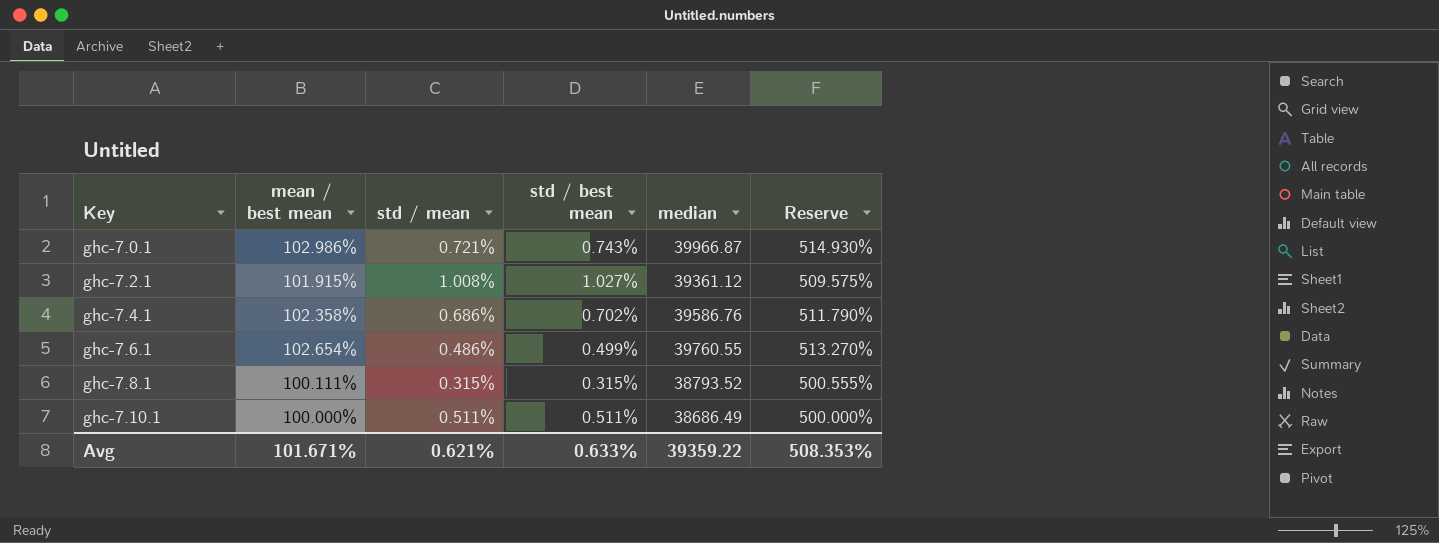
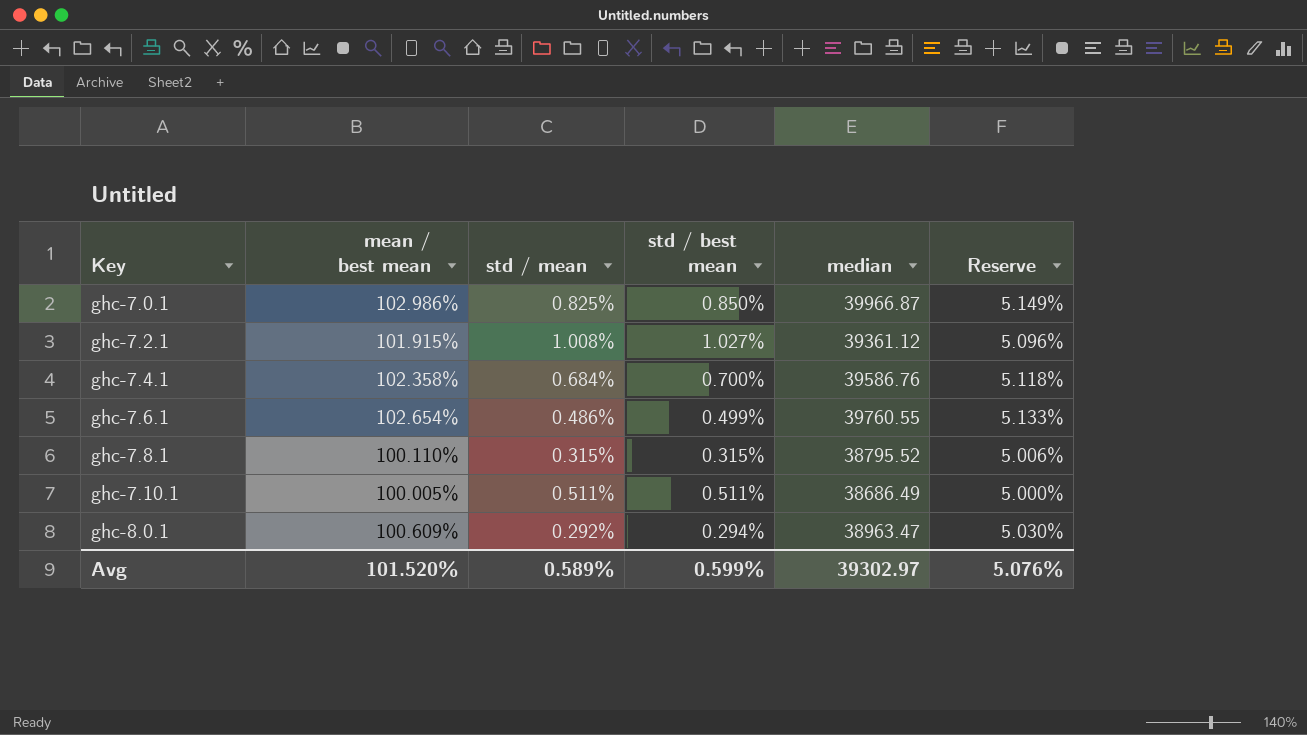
column Reserve | formula: [mean / best mean] * 5 -> [mean / best mean] * 0.05
ghc-7.0.1 | std / mean: 0.721% -> 0.825%
ghc-7.0.1 | std / best mean: 0.743% -> 0.850%
ghc-7.4.1 | std / mean: 0.686% -> 0.684%
ghc-7.4.1 | std / best mean: 0.702% -> 0.700%
ghc-7.8.1 | mean / best mean: 100.111% -> 100.110%
ghc-7.8.1 | median: 38793.52 -> 38795.52
ghc-7.10.1 | mean / best mean: 100.000% -> 100.005%
row ghc-8.0.1: none -> 100.609% | 0.292% | 0.294% | 38963.47 | 5.030%
Avg | mean / best mean: 101.671% -> 101.520%
Avg | std / mean: 0.621% -> 0.589%
Avg | std / best mean: 0.633% -> 0.599%
Avg | median: 39359.22 -> 39302.97
Avg | Reserve: 508.353% -> 5.076%

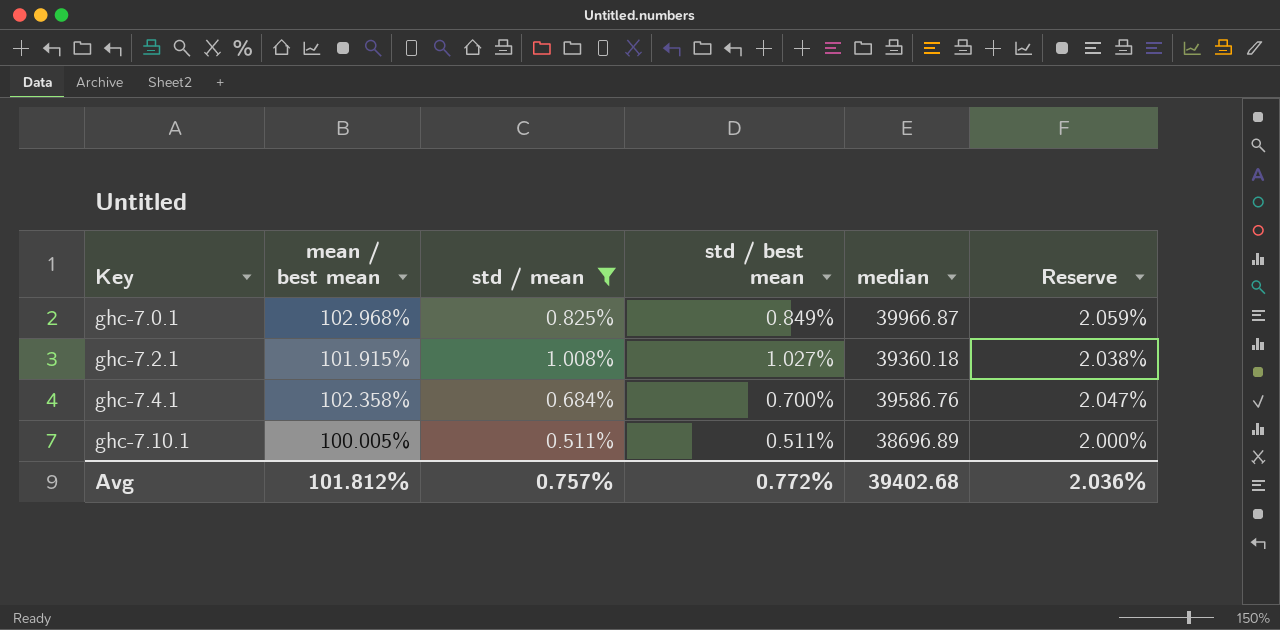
filter: none -> std / mean >= 0.511%
column Reserve | formula: [mean / best mean] * 0.05 -> [mean / best mean] * 0.02
ghc-7.0.1 | mean / best mean: 102.986% -> 102.968%
ghc-7.0.1 | std / best mean: 0.850% -> 0.849%
ghc-7.2.1 | median: 39361.12 -> 39360.18
ghc-7.10.1 | median: 38686.49 -> 38696.89
Avg | mean / best mean: 101.520% -> 101.812%
Avg | std / mean: 0.589% -> 0.757%
Avg | std / best mean: 0.599% -> 0.772%
Avg | median: 39302.97 -> 39402.68
Avg | Reserve: 5.076% -> 2.036%

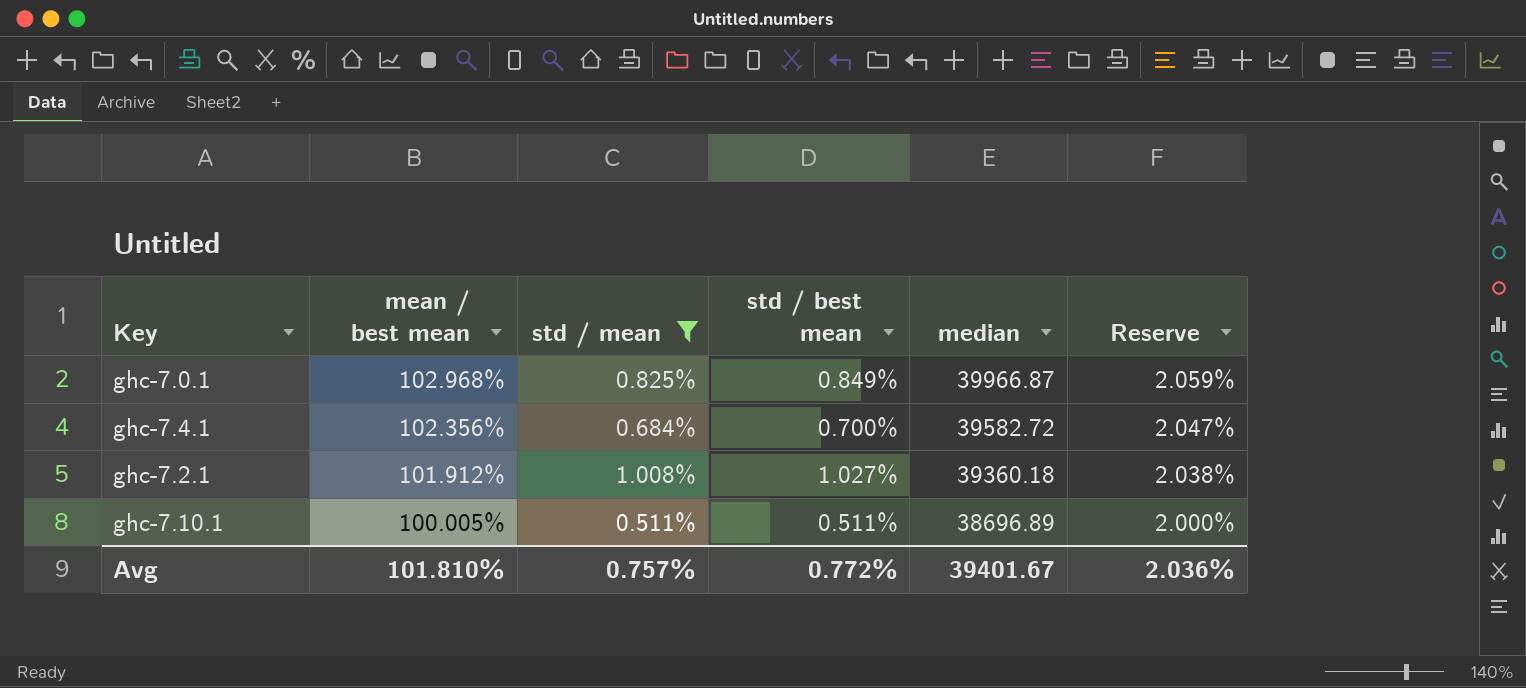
row order: Key ascending -> mean / best mean descending
ghc-7.4.1 | mean / best mean: 102.358% -> 102.356%
ghc-7.4.1 | median: 39586.76 -> 39582.72
ghc-7.2.1 | mean / best mean: 101.915% -> 101.912%
Avg | mean / best mean: 101.812% -> 101.810%
Avg | median: 39402.68 -> 39401.67

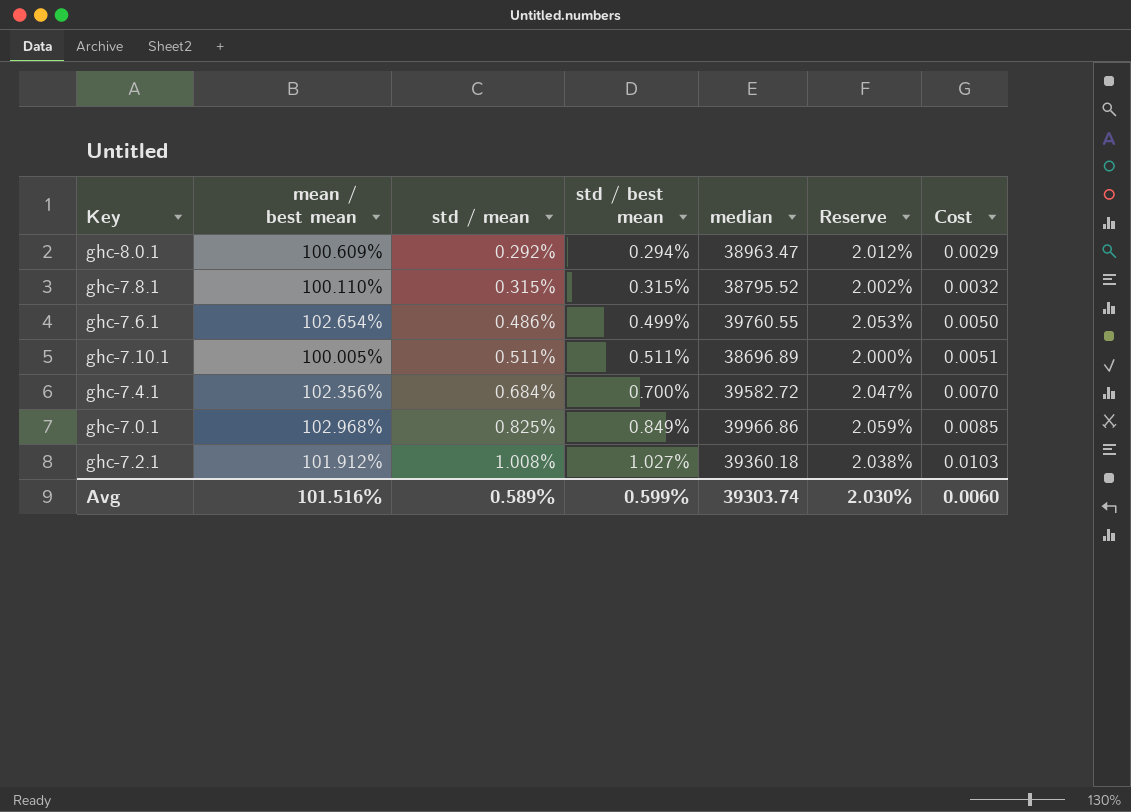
filter: std / mean >= 0.511% -> none
row order: mean / best mean descending -> std / mean ascending
column Cost | formula: none -> [mean / best mean] * [std / mean]
ghc-7.0.1 | median: 39966.87 -> 39966.86
Avg | mean / best mean: 101.810% -> 101.516%
Avg | std / mean: 0.757% -> 0.589%
Avg | std / best mean: 0.772% -> 0.599%
Avg | median: 39401.67 -> 39303.74
Avg | Reserve: 2.036% -> 2.030%

